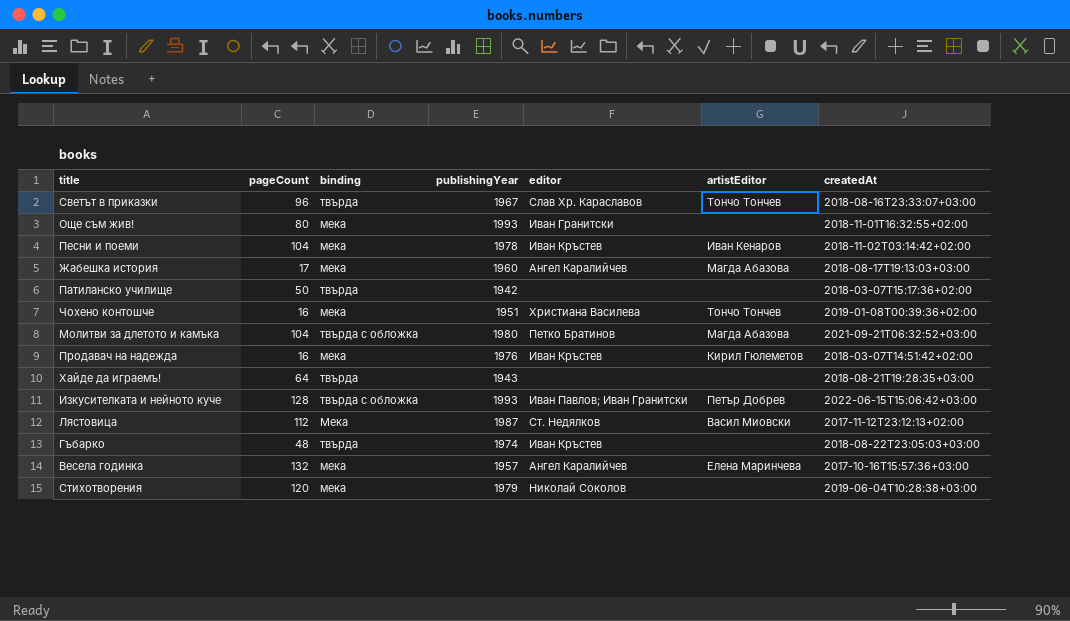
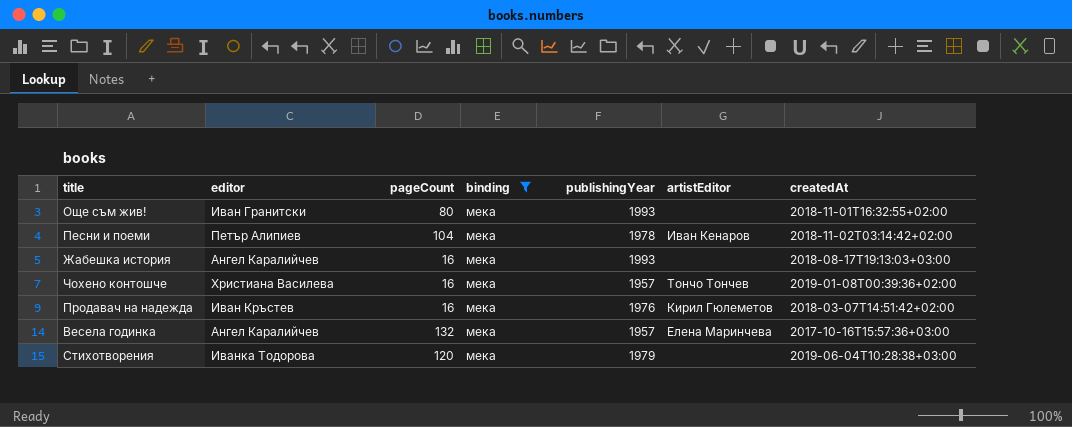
filter: none -> binding = мека
column editor | position: 5 -> 2
Песни и поеми | editor: Иван Кръстев -> Петър Алипиев
Жабешка история | pageCount: 17 -> 16
Жабешка история | publishingYear: 1960 -> 1993
Жабешка история | artistEditor: Магда Абазова -> none
Чохено контошче | publishingYear: 1951 -> 1957
Весела годинка | editor: Ангел Каралийчeв -> Ангел Каралийчев
Стихотворения | editor: Николай Соколов -> Иванка Тодорова

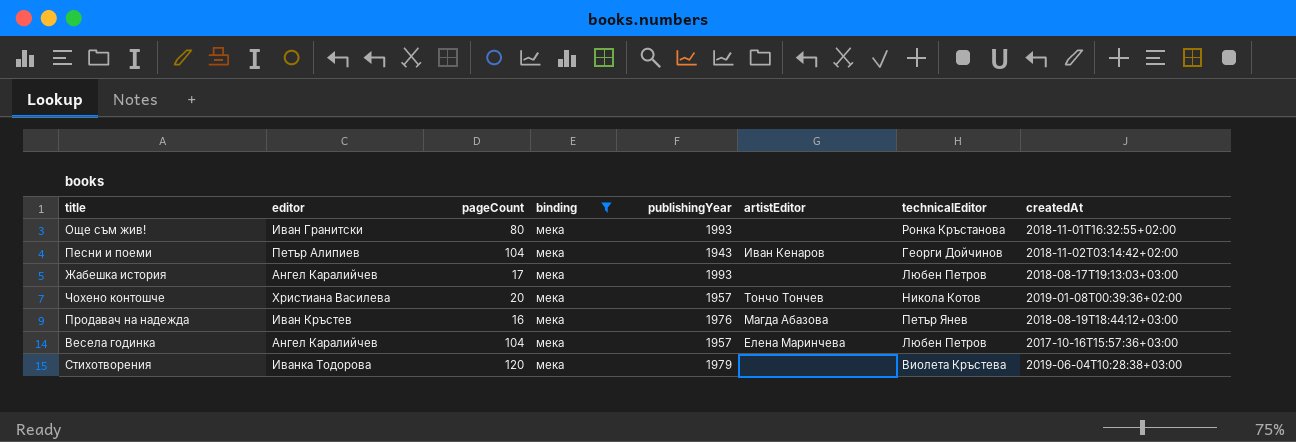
column technicalEditor | position: none -> 7
Песни и поеми | publishingYear: 1978 -> 1943
Жабешка история | pageCount: 16 -> 17
Чохено контошче | pageCount: 16 -> 20
Продавач на надежда | artistEditor: Кирил Гюлеметов -> Магда Абазова
Продавач на надежда | createdAt: 2018-03-07T14:51:42+02:00 -> 2018-08-19T18:44:12+03:00
Весела годинка | pageCount: 132 -> 104

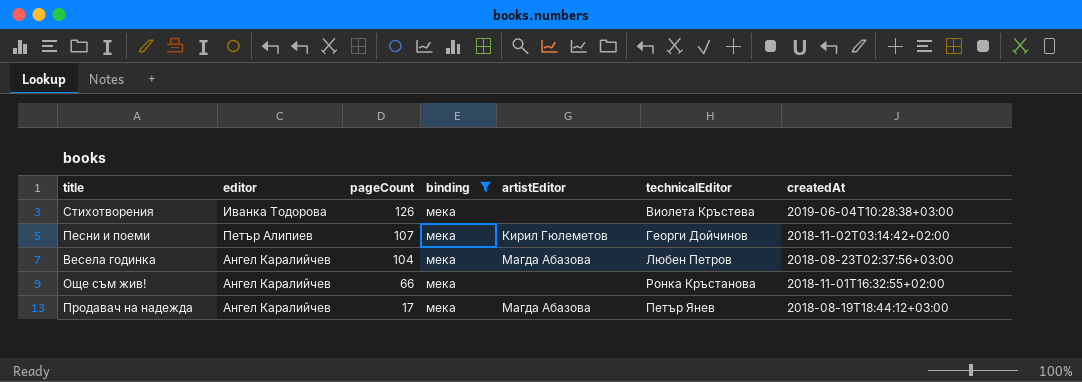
row order: none -> pageCount descending
column publishingYear | position: 5 -> none
row Жабешка история: Ангел Каралийчев | 17 | мека | 1993 | none | Любен Петров | 2018-08-17T19:13:03+03:00 -> none
row Чохено контошче: Христиана Василева | 20 | мека | 1957 | Тончо Тончев | Никола Котов | 2019-01-08T00:39:36+02:00 -> none
Стихотворения | pageCount: 120 -> 126
Песни и поеми | pageCount: 104 -> 107
Песни и поеми | artistEditor: Иван Кенаров -> Кирил Гюлеметов
Весела годинка | artistEditor: Елена Маринчева -> Магда Абазова
Весела годинка | createdAt: 2017-10-16T15:57:36+03:00 -> 2018-08-23T02:37:56+03:00
Още съм жив! | editor: Иван Гранитски -> Ангел Каралийчев
Още съм жив! | pageCount: 80 -> 66
Продавач на надежда | editor: Иван Кръстев -> Ангел Каралийчeв
Продавач на надежда | pageCount: 16 -> 17

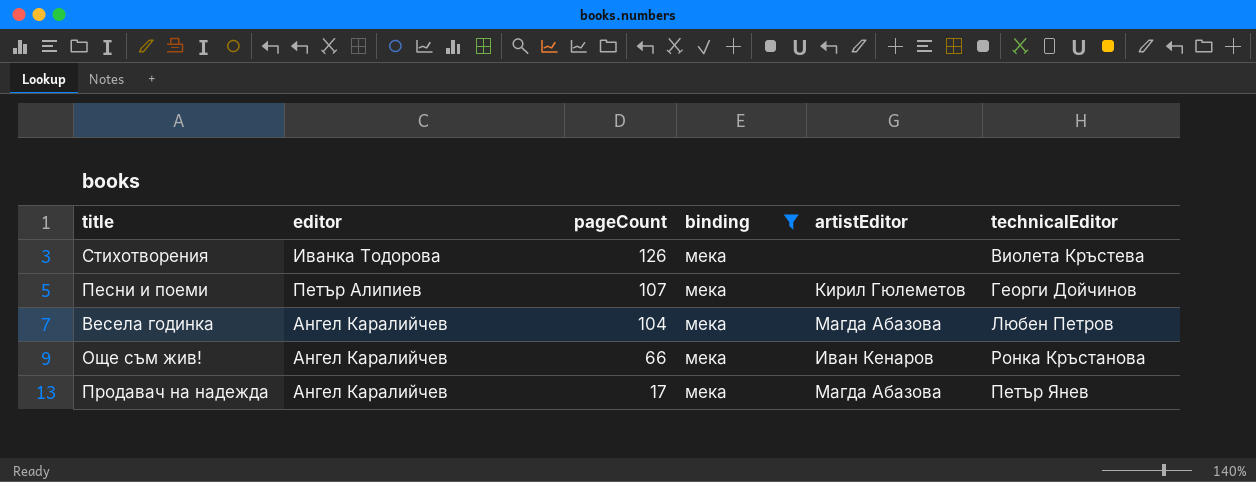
column createdAt | position: 7 -> none
Още съм жив! | artistEditor: none -> Иван Кенаров

